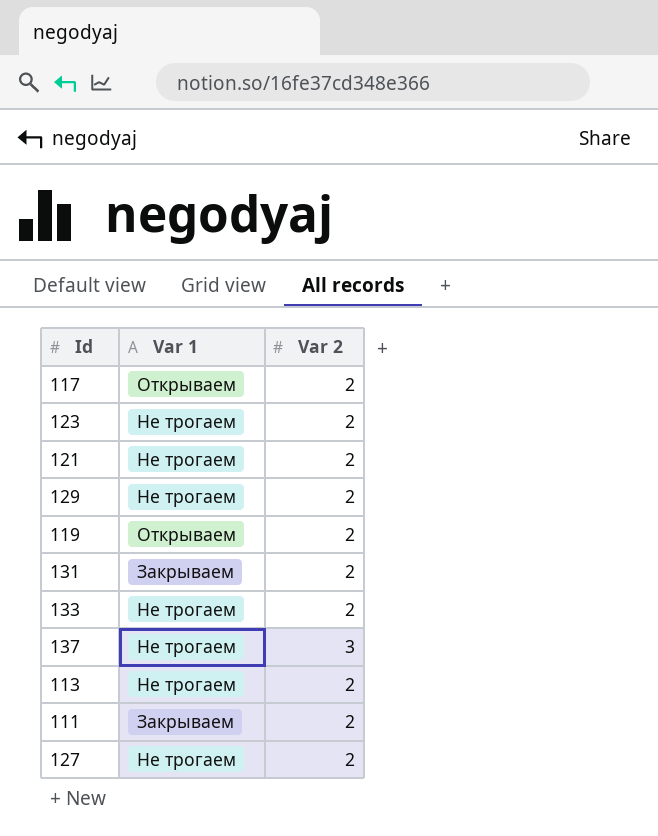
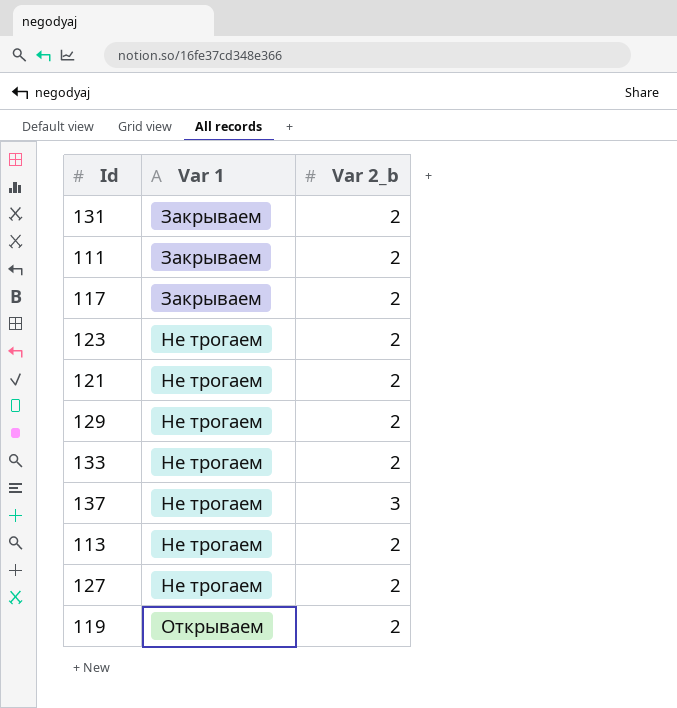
row order: none -> Var 1 ascending
column name: Var 2 -> Var 2_b
117 | Var 1: Открываем -> Закрываем

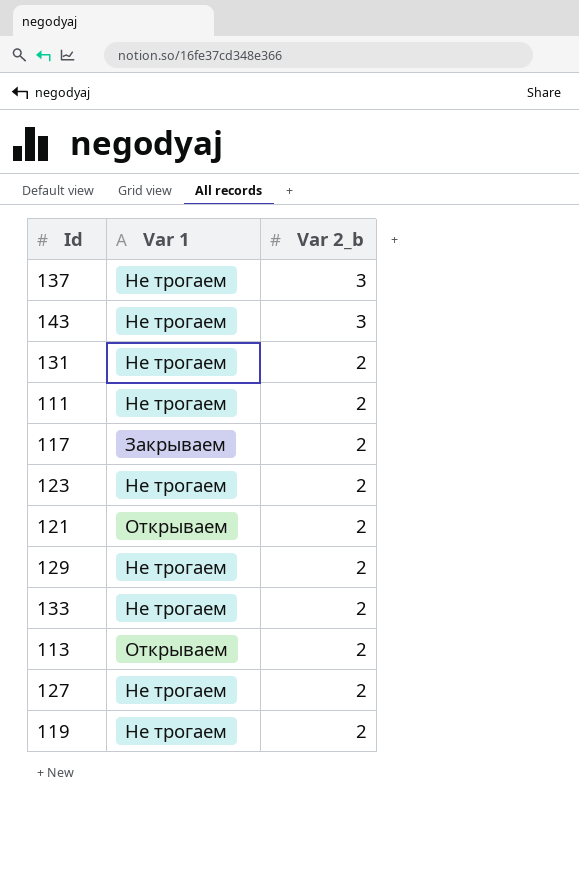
row order: Var 1 ascending -> Var 2_b descending
row 143: none -> Не трогаем | 3
131 | Var 1: Закрываем -> Не трогаем
111 | Var 1: Закрываем -> Не трогаем
121 | Var 1: Не трогаем -> Открываем
113 | Var 1: Не трогаем -> Открываем
119 | Var 1: Открываем -> Не трогаем

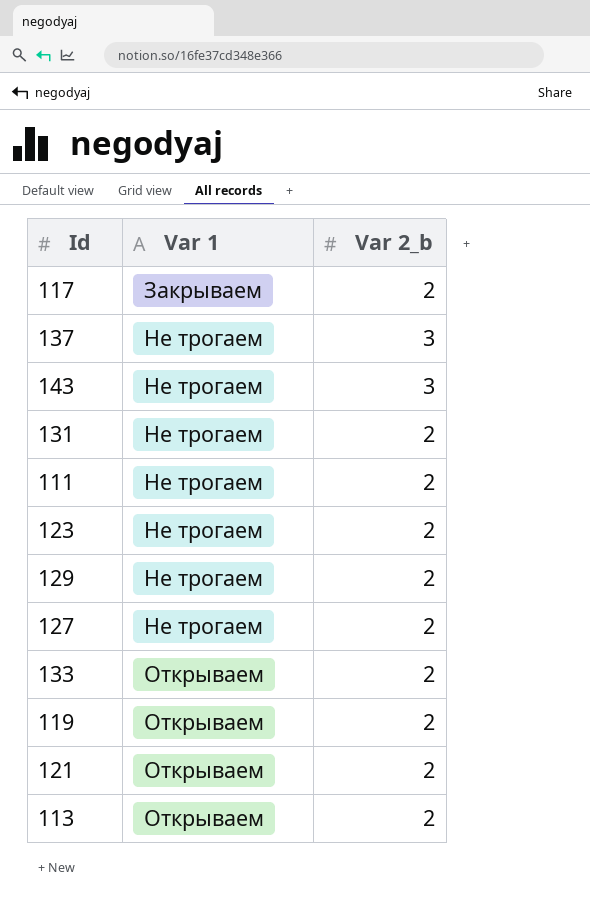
row order: Var 2_b descending -> Var 1 ascending
133 | Var 1: Не трогаем -> Открываем
119 | Var 1: Не трогаем -> Открываем

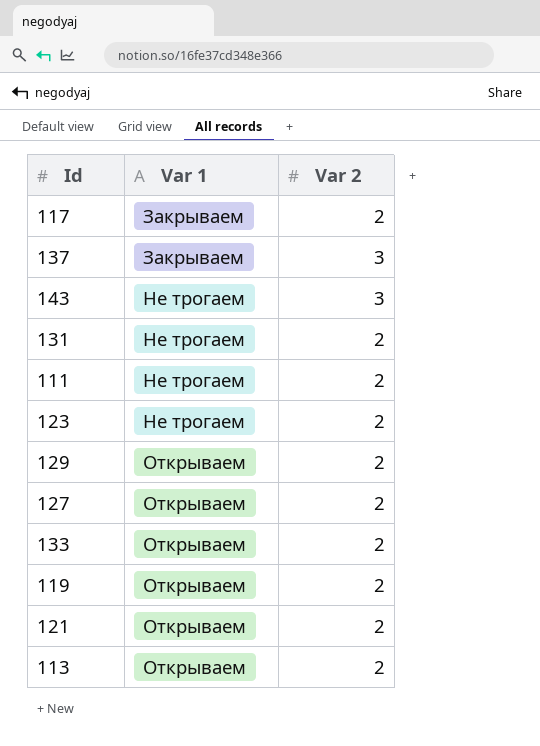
column name: Var 2_b -> Var 2
137 | Var 1: Не трогаем -> Закрываем
129 | Var 1: Не трогаем -> Открываем
127 | Var 1: Не трогаем -> Открываем

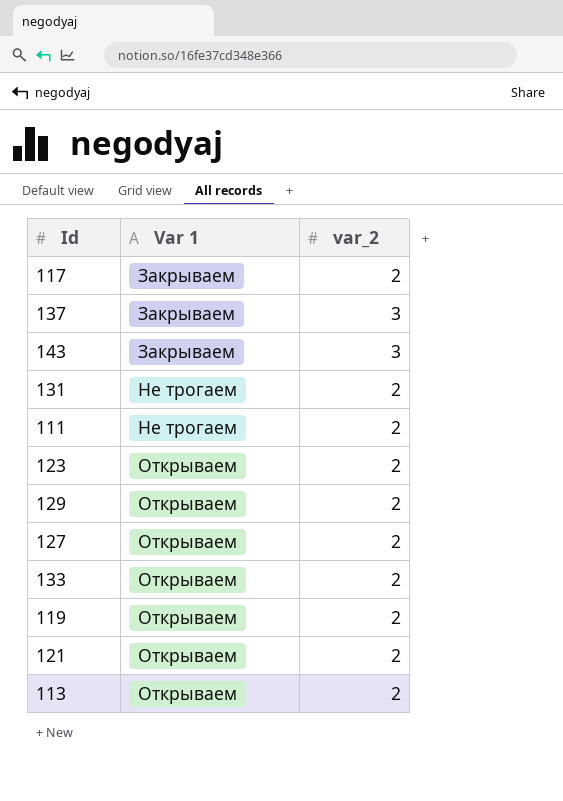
column name: Var 2 -> var_2
143 | Var 1: Не трогаем -> Закрываем
123 | Var 1: Не трогаем -> Открываем

